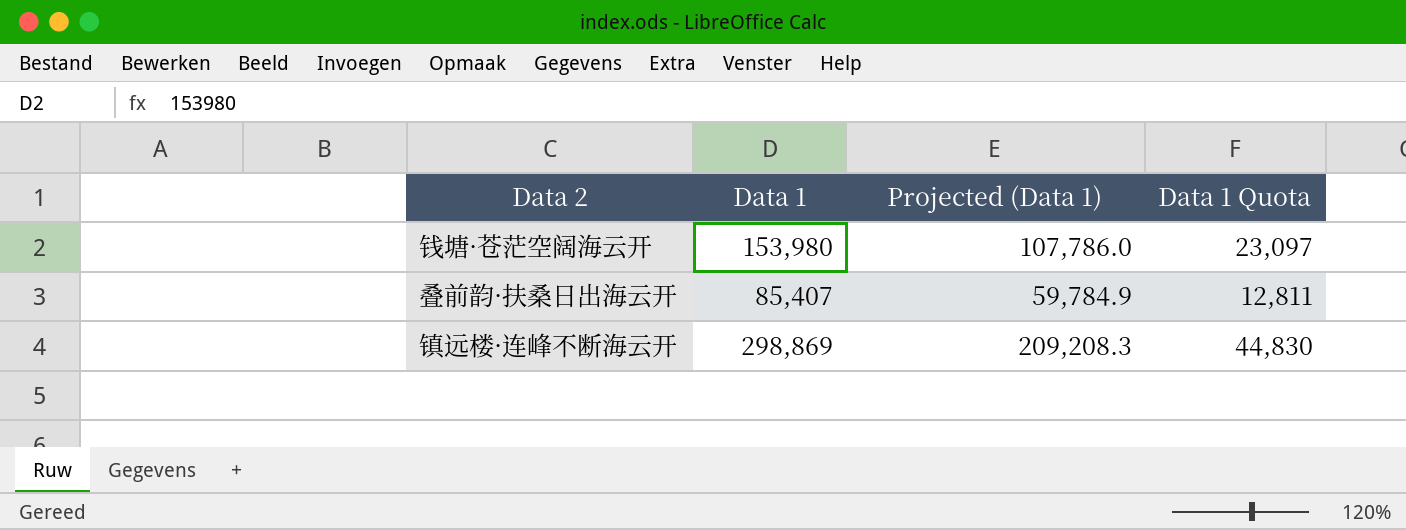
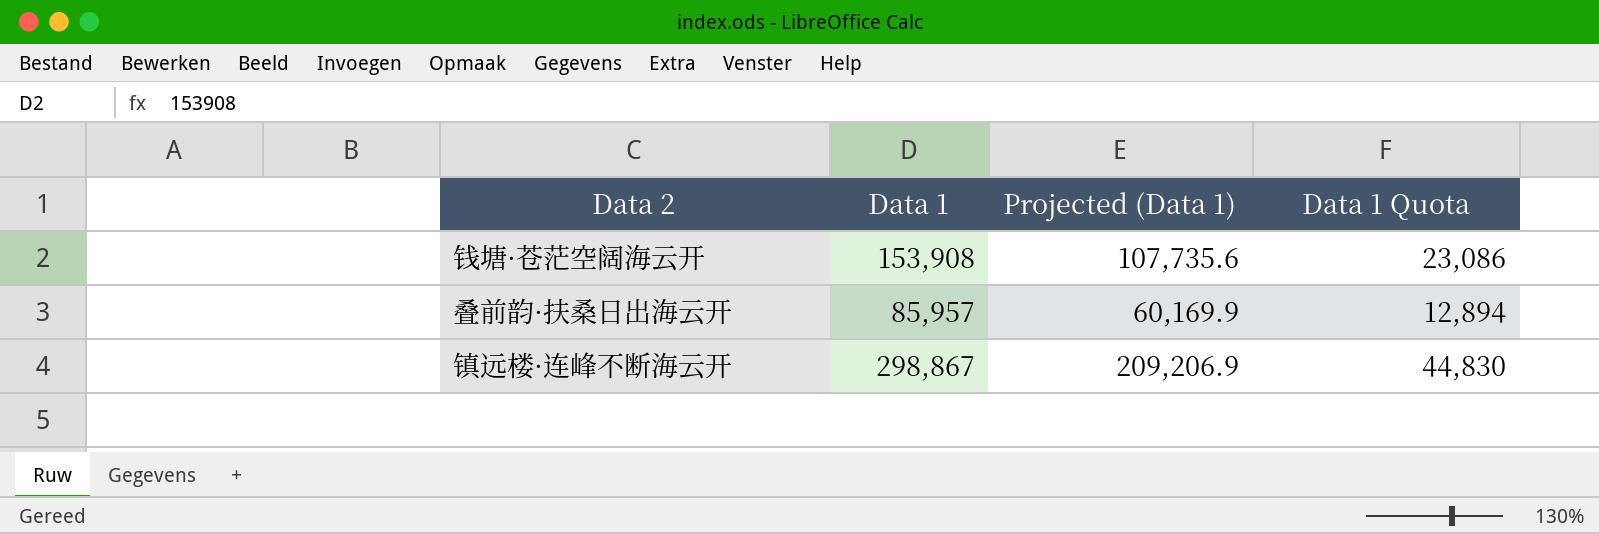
钱塘·苍茫空阔海云开 | Data 1: 153,980 -> 153,908
钱塘·苍茫空阔海云开 | Projected (Data 1): 107,786.0 -> 107,735.6
钱塘·苍茫空阔海云开 | Data 1 Quota: 23,097 -> 23,086
叠前韵·扶桑日出海云开 | Data 1: 85,407 -> 85,957
叠前韵·扶桑日出海云开 | Projected (Data 1): 59,784.9 -> 60,169.9
叠前韵·扶桑日出海云开 | Data 1 Quota: 12,811 -> 12,894
镇远楼·连峰不断海云开 | Data 1: 298,869 -> 298,867
镇远楼·连峰不断海云开 | Projected (Data 1): 209,208.3 -> 209,206.9

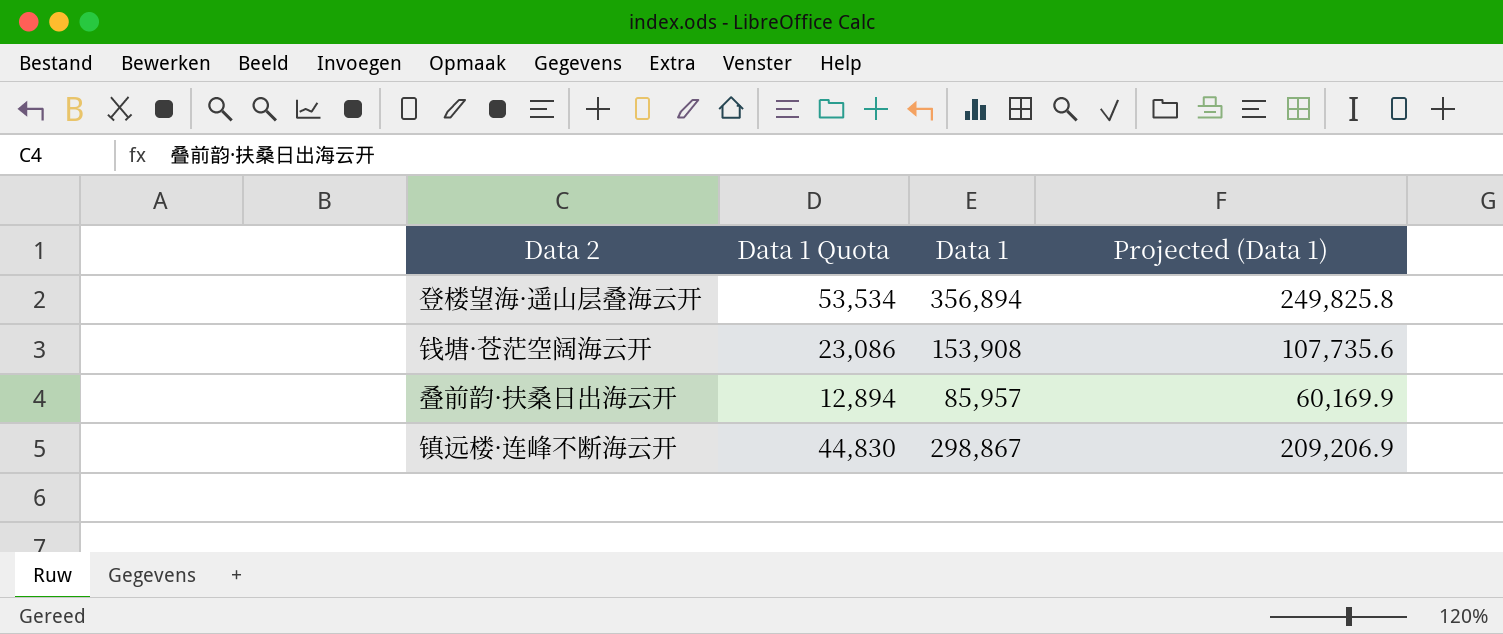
column Data 1 Quota | position: 4 -> 2
row 登楼望海·遥山层叠海云开: none -> 53,534 | 356,894 | 249,825.8

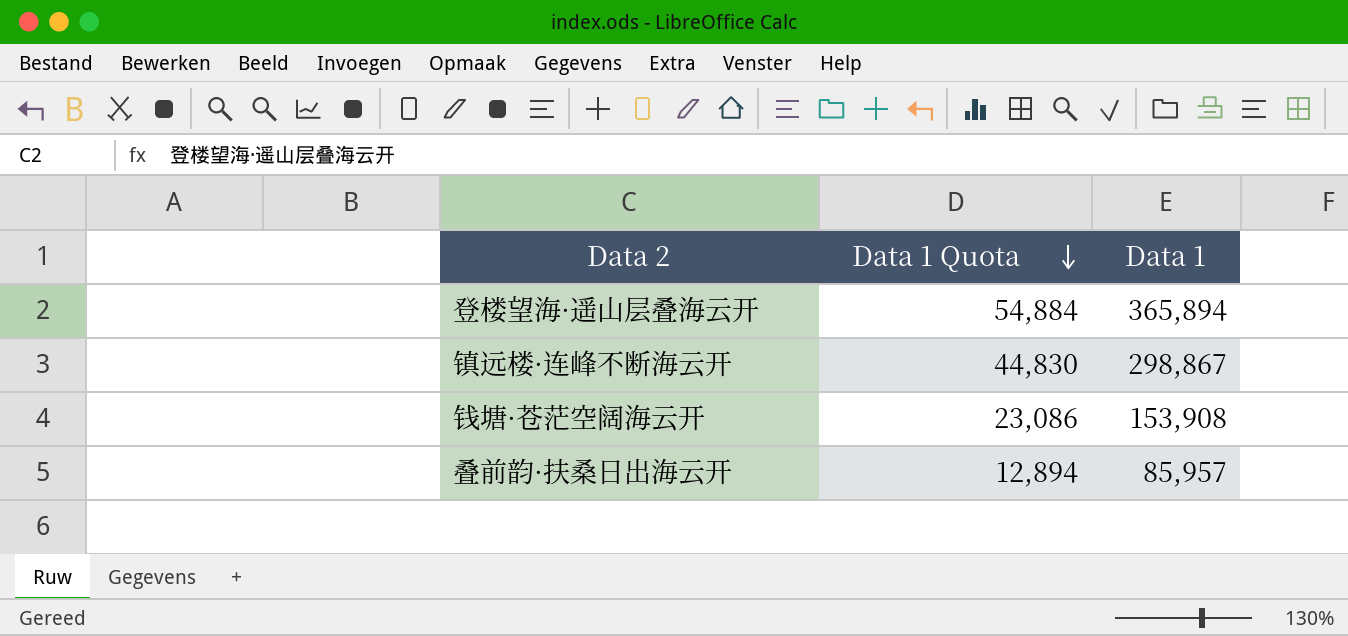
row order: none -> Data 1 Quota descending
column Projected (Data 1) | formula: [Data 1] * 0.7 -> none
登楼望海·遥山层叠海云开 | Data 1 Quota: 53,534 -> 54,884
登楼望海·遥山层叠海云开 | Data 1: 356,894 -> 365,894

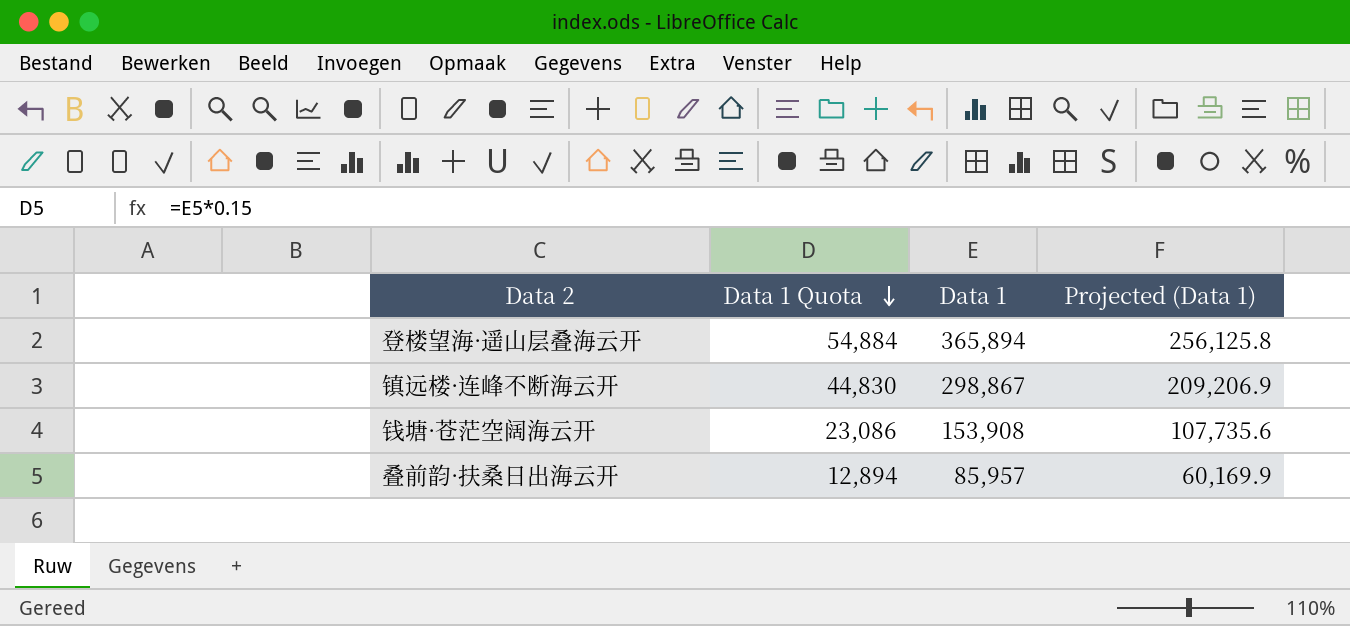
column Projected (Data 1) | formula: none -> [Data 1] * 0.7

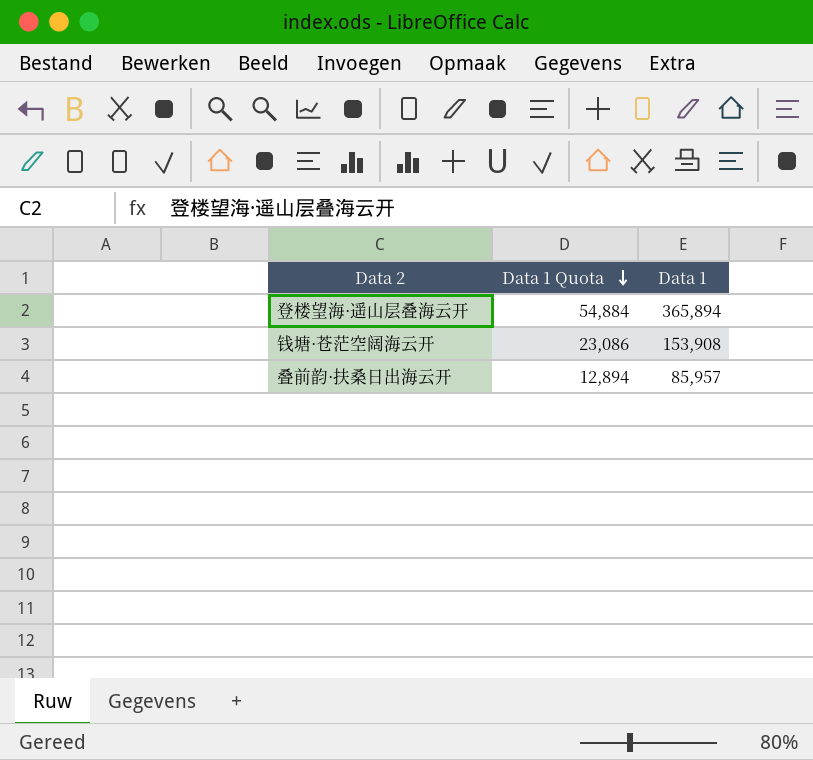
column Projected (Data 1) | formula: [Data 1] * 0.7 -> none
row 镇远楼·连峰不断海云开: 44,830 | 298,867 | 209,206.9 -> none

